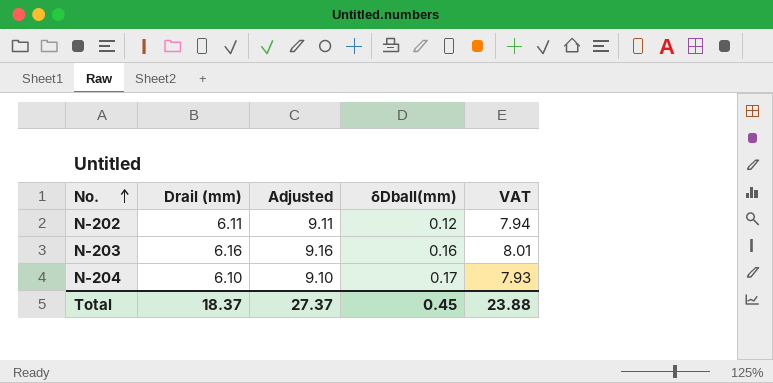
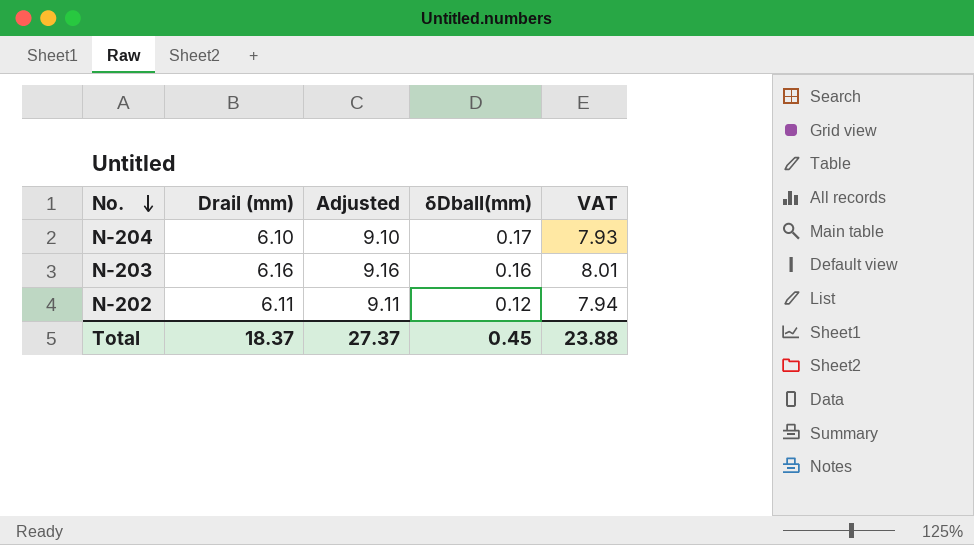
row order: No. ascending -> No. descending

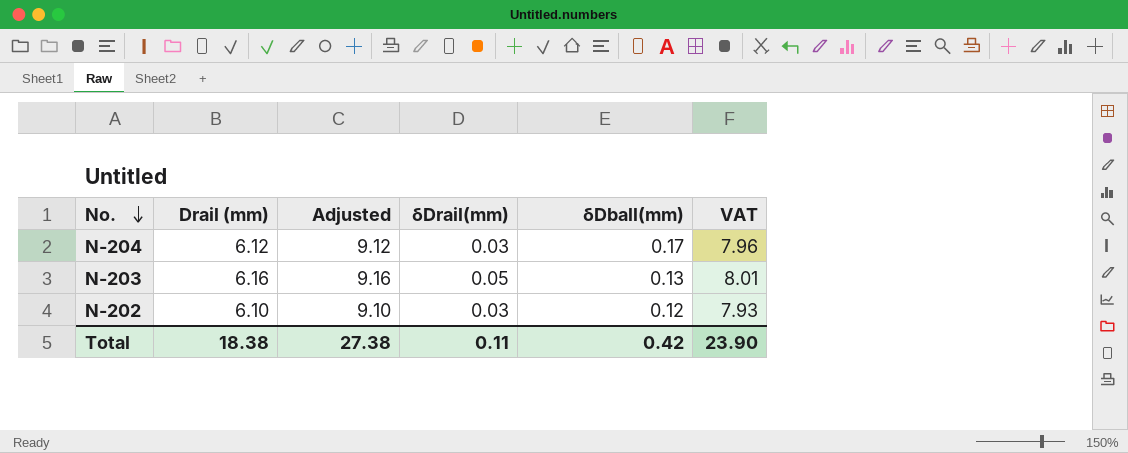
column δDrail(mm) | position: none -> 4
N-204 | Drail (mm): 6.10 -> 6.12
N-204 | Adjusted: 9.10 -> 9.12
N-204 | VAT: 7.93 -> 7.96
N-203 | δDball(mm): 0.16 -> 0.13
N-202 | Drail (mm): 6.11 -> 6.10
N-202 | Adjusted: 9.11 -> 9.10
N-202 | VAT: 7.94 -> 7.93
Total | Drail (mm): 18.37 -> 18.38
Total | Adjusted: 27.37 -> 27.38
Total | δDball(mm): 0.45 -> 0.42
Total | VAT: 23.88 -> 23.90

